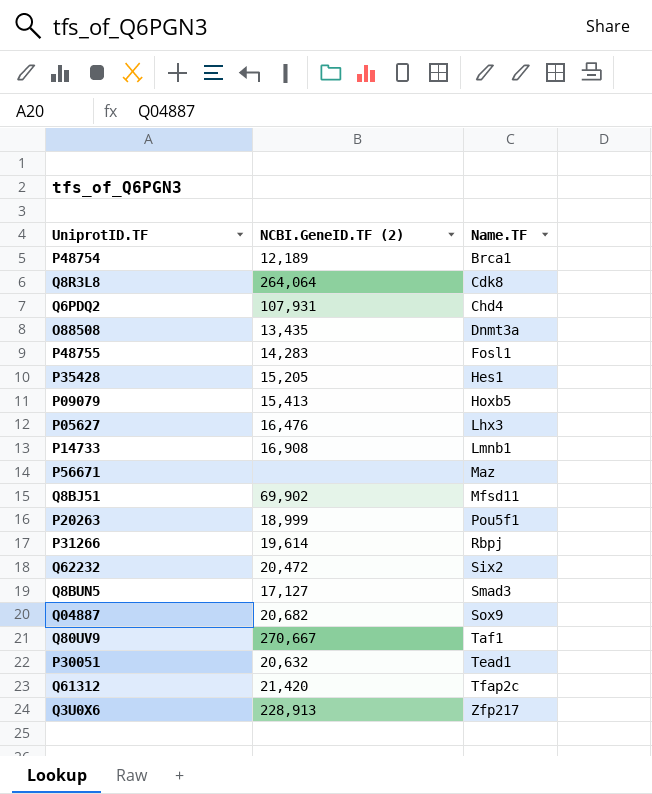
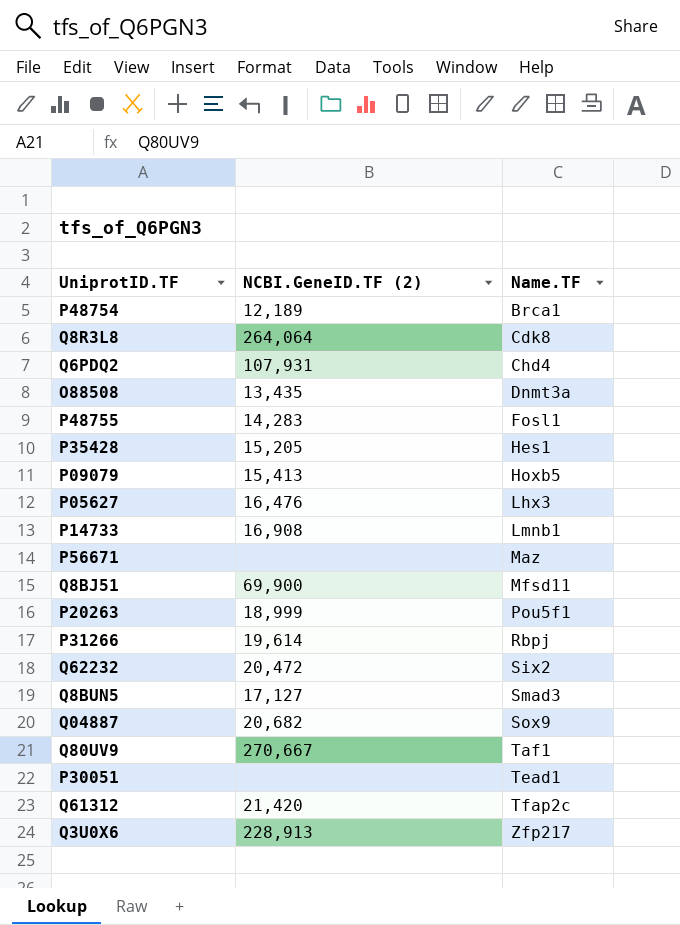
Q8BJ51 | NCBI.GeneID.TF (2): 69,902 -> 69,900
P30051 | NCBI.GeneID.TF (2): 20,632 -> none

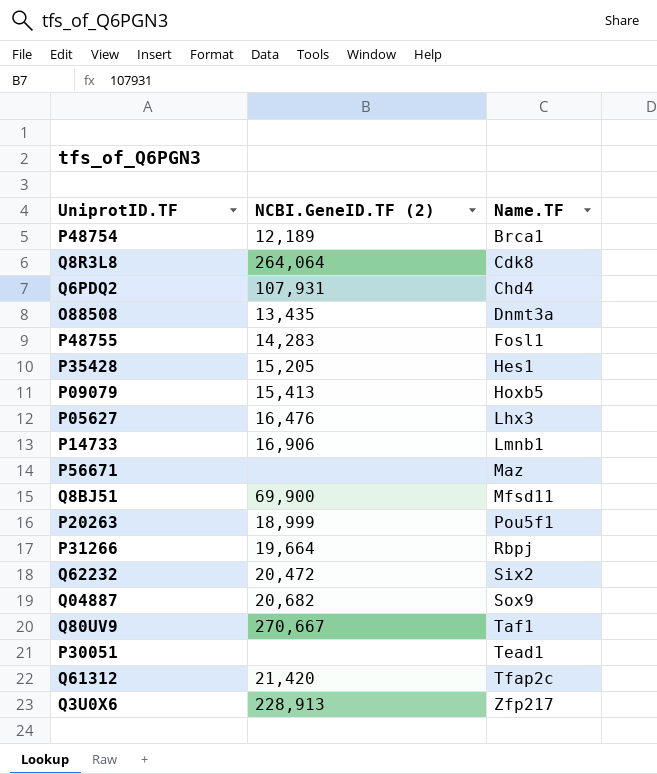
row Q8BUN5: 17,127 | Smad3 -> none
P14733 | NCBI.GeneID.TF (2): 16,908 -> 16,906
P31266 | NCBI.GeneID.TF (2): 19,614 -> 19,664

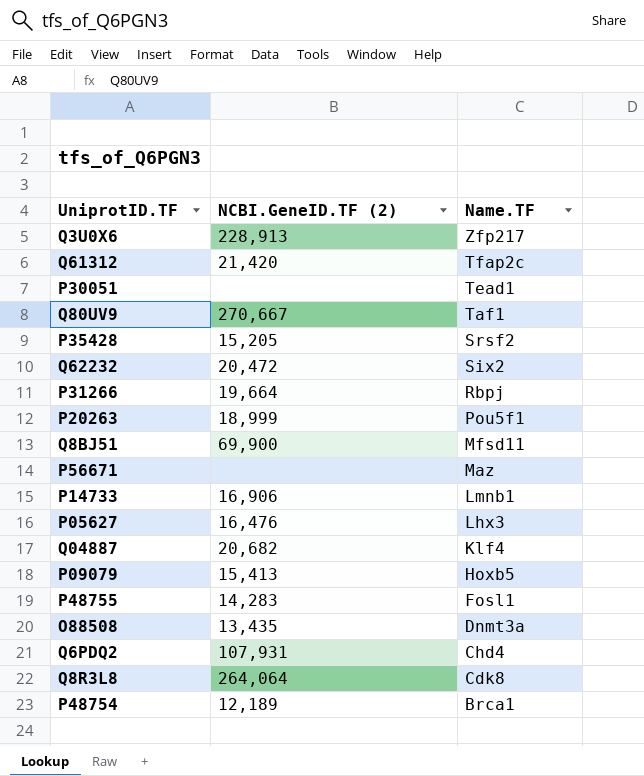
row order: Name.TF ascending -> Name.TF descending
P35428 | Name.TF: Hes1 -> Srsf2
Q04887 | Name.TF: Sox9 -> Klf4

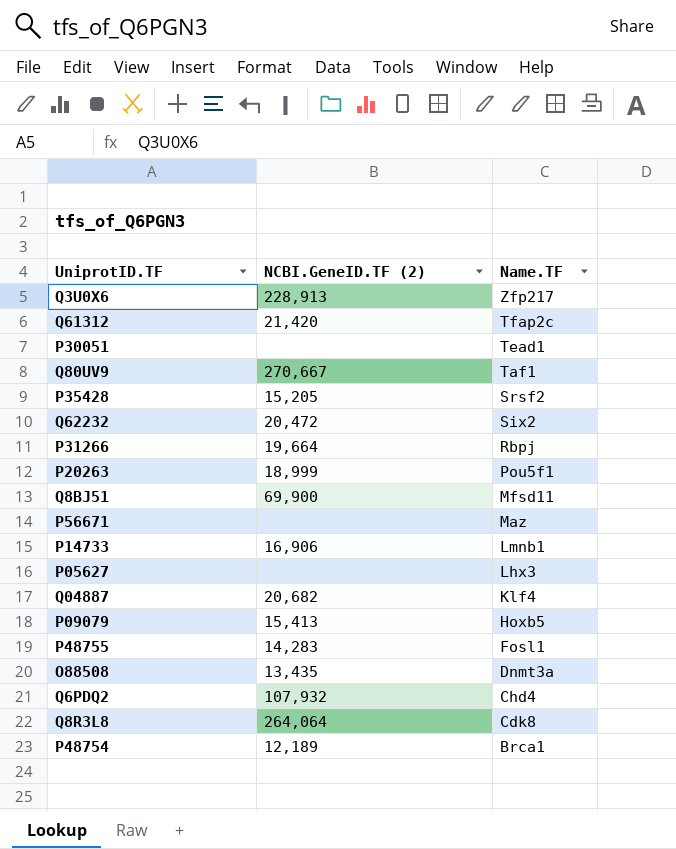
P05627 | NCBI.GeneID.TF (2): 16,476 -> none
Q6PDQ2 | NCBI.GeneID.TF (2): 107,931 -> 107,932

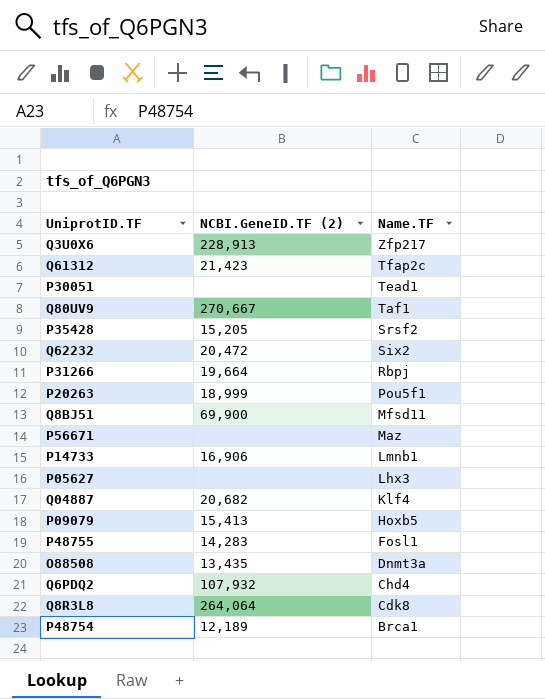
Q61312 | NCBI.GeneID.TF (2): 21,420 -> 21,423

